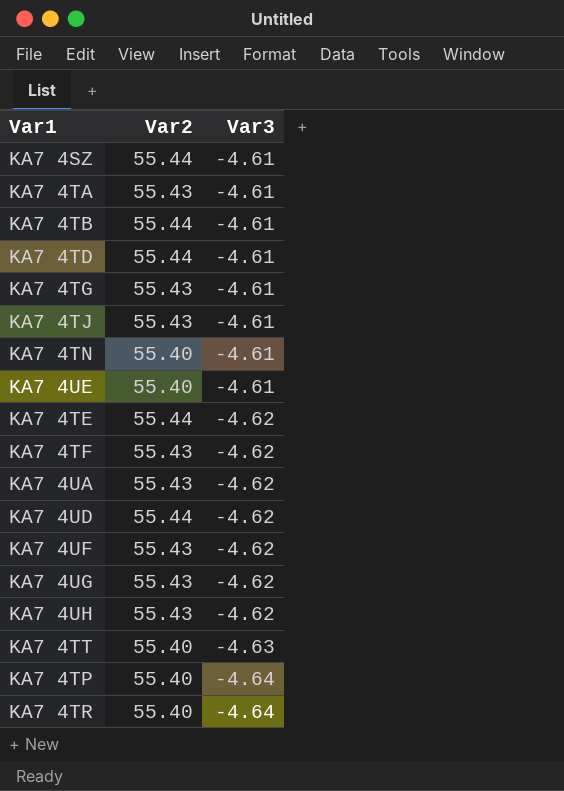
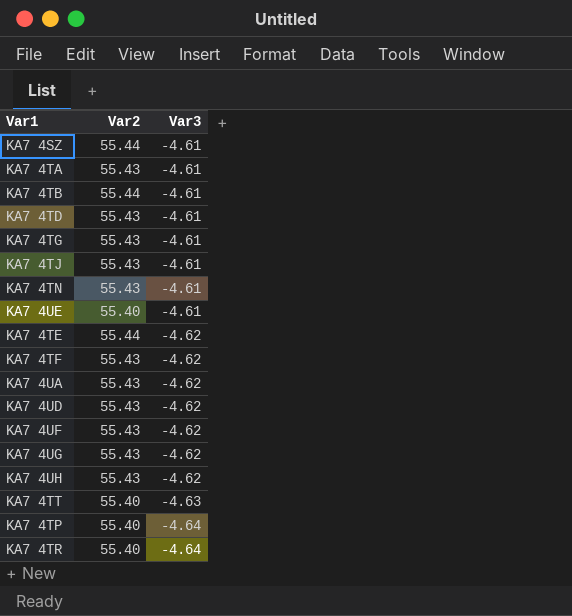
KA7 4TD | Var2: 55.44 -> 55.43
KA7 4TN | Var2: 55.40 -> 55.43
KA7 4UD | Var2: 55.44 -> 55.43

